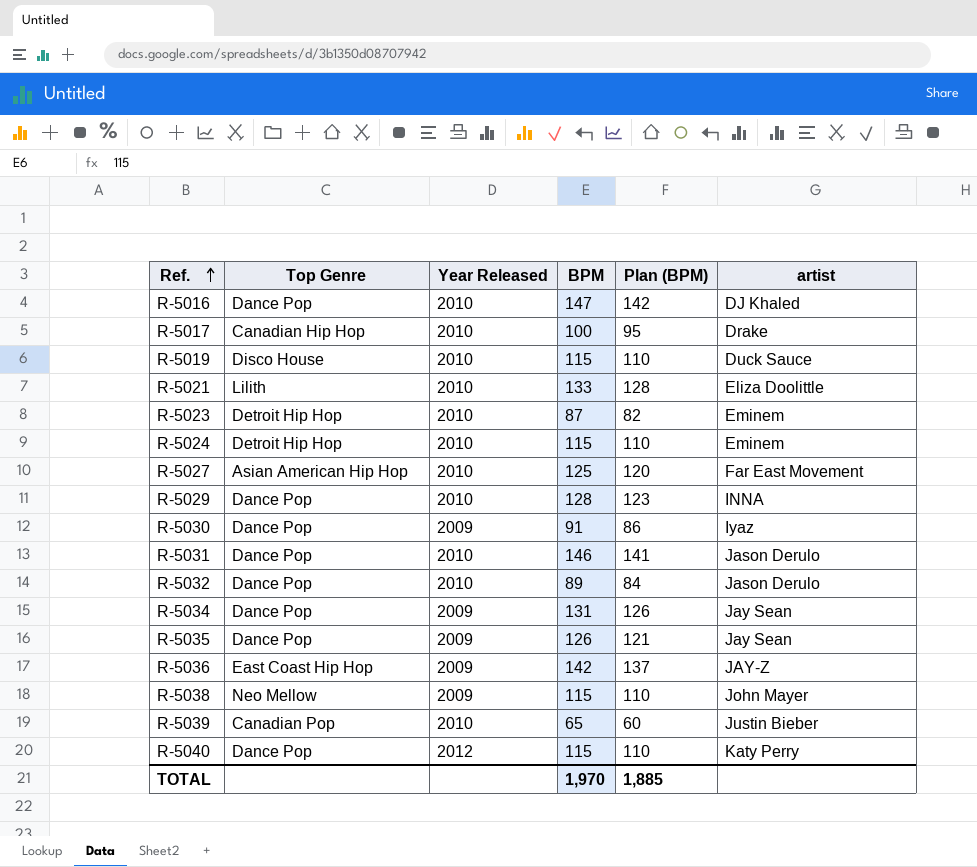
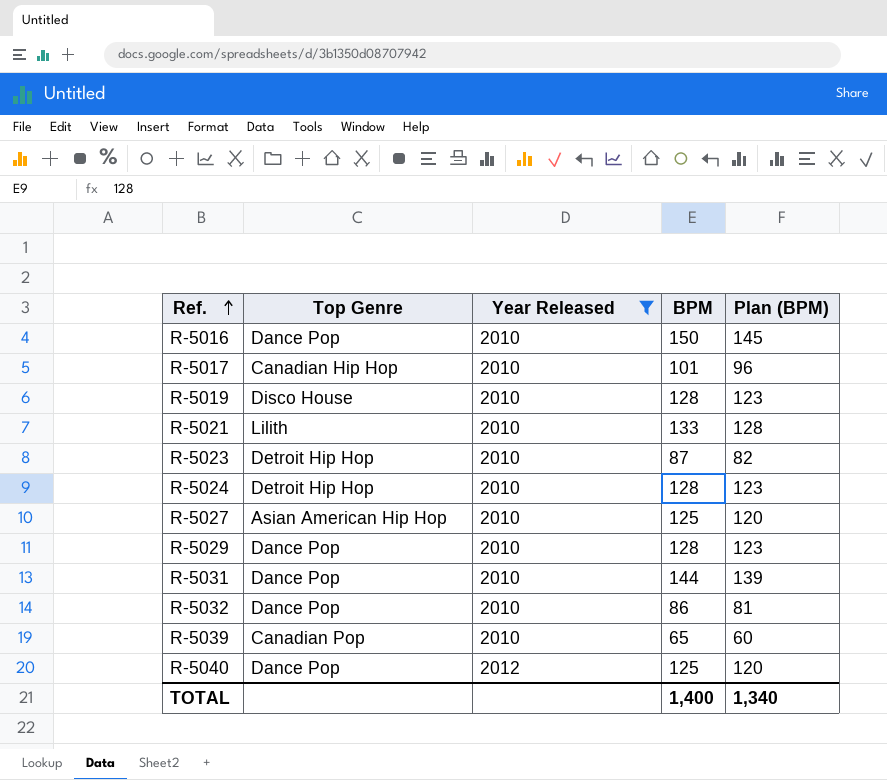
filter: none -> Year Released != 2009
column artist | position: 6 -> none
R-5016 | BPM: 147 -> 150
R-5016 | Plan (BPM): 142 -> 145
R-5017 | BPM: 100 -> 101
R-5017 | Plan (BPM): 95 -> 96
R-5019 | BPM: 115 -> 128
R-5019 | Plan (BPM): 110 -> 123
R-5024 | BPM: 115 -> 128
R-5024 | Plan (BPM): 110 -> 123
R-5031 | BPM: 146 -> 144
R-5031 | Plan (BPM): 141 -> 139
R-5032 | BPM: 89 -> 86
R-5032 | Plan (BPM): 84 -> 81
R-5040 | BPM: 115 -> 125
R-5040 | Plan (BPM): 110 -> 120
TOTAL | BPM: 1,970 -> 1,400
TOTAL | Plan (BPM): 1,885 -> 1,340

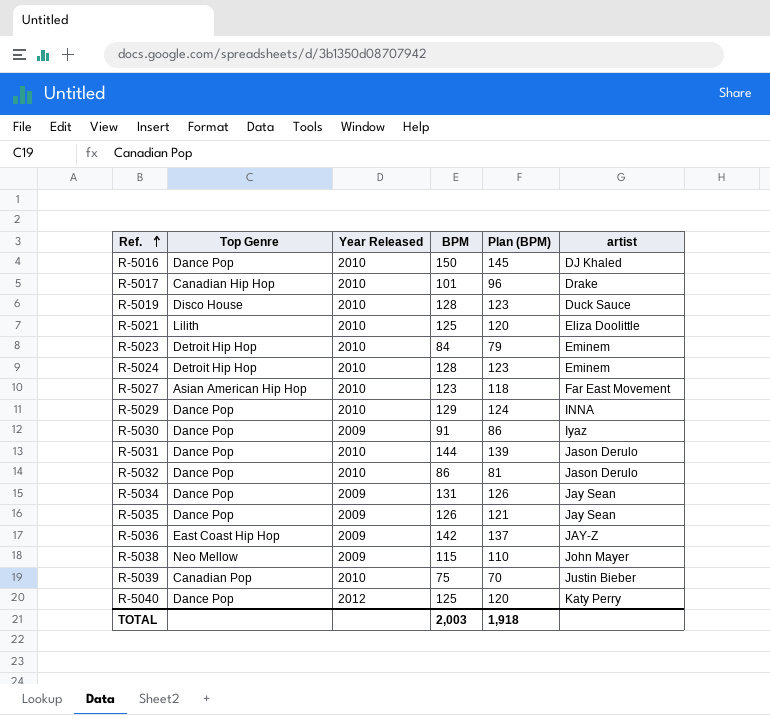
filter: Year Released != 2009 -> none
column artist | position: none -> 6
R-5021 | BPM: 133 -> 125
R-5021 | Plan (BPM): 128 -> 120
R-5023 | BPM: 87 -> 84
R-5023 | Plan (BPM): 82 -> 79
R-5027 | BPM: 125 -> 123
R-5027 | Plan (BPM): 120 -> 118
R-5029 | BPM: 128 -> 129
R-5029 | Plan (BPM): 123 -> 124
R-5039 | BPM: 65 -> 75
R-5039 | Plan (BPM): 60 -> 70
TOTAL | BPM: 1,400 -> 2,003
TOTAL | Plan (BPM): 1,340 -> 1,918

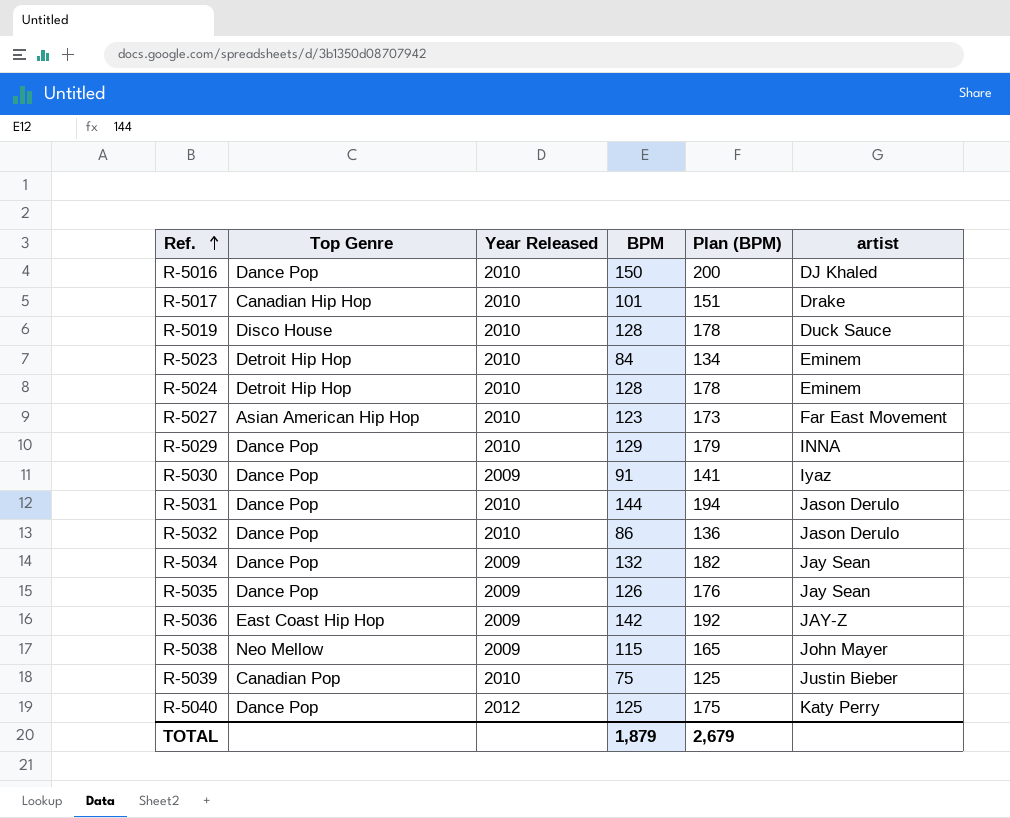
column Plan (BPM) | formula: [BPM] - 5 -> [BPM] + 50
row R-5021: Lilith | 2010 | 125 | 120 | Eliza Doolittle -> none
R-5034 | BPM: 131 -> 132
TOTAL | BPM: 2,003 -> 1,879
TOTAL | Plan (BPM): 1,918 -> 2,679

